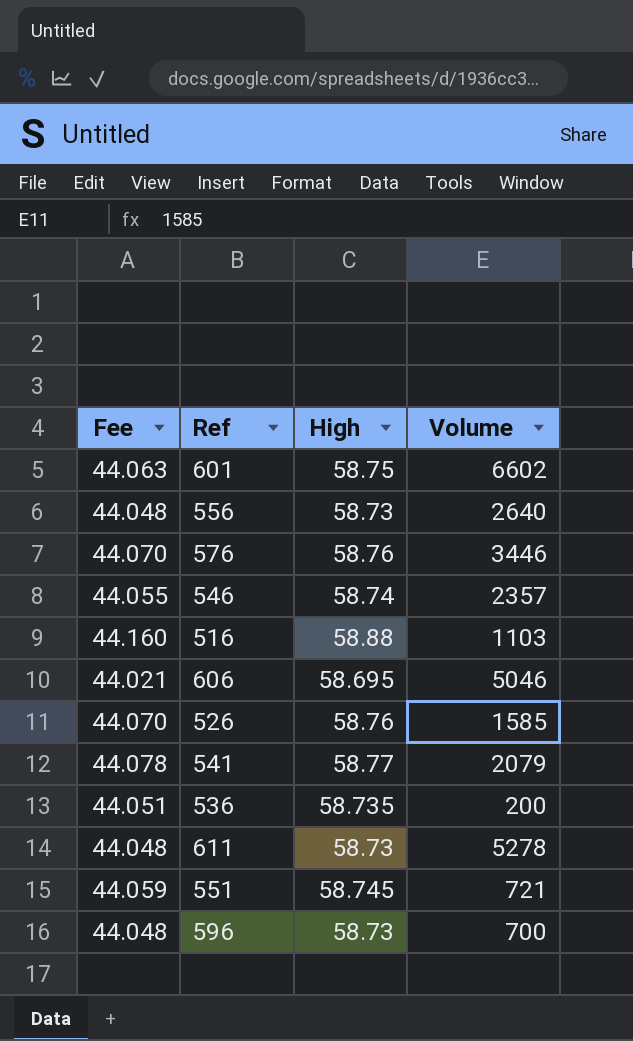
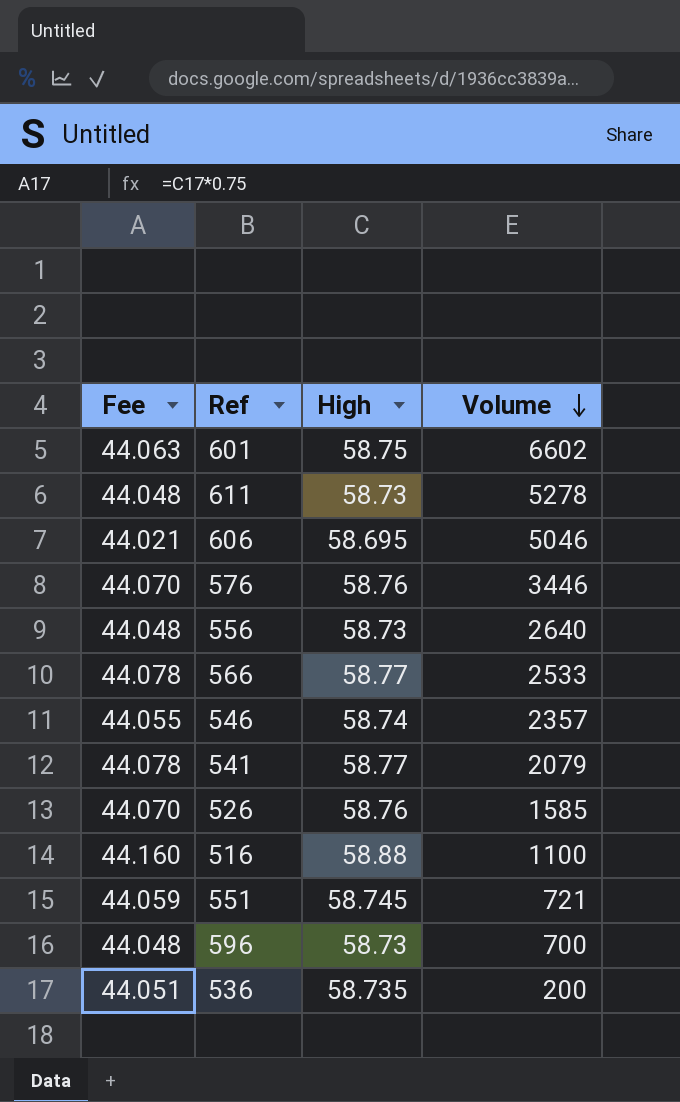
row order: none -> Volume descending
row 566: none -> 44.078 | 58.77 | 2533
516 | Volume: 1103 -> 1100

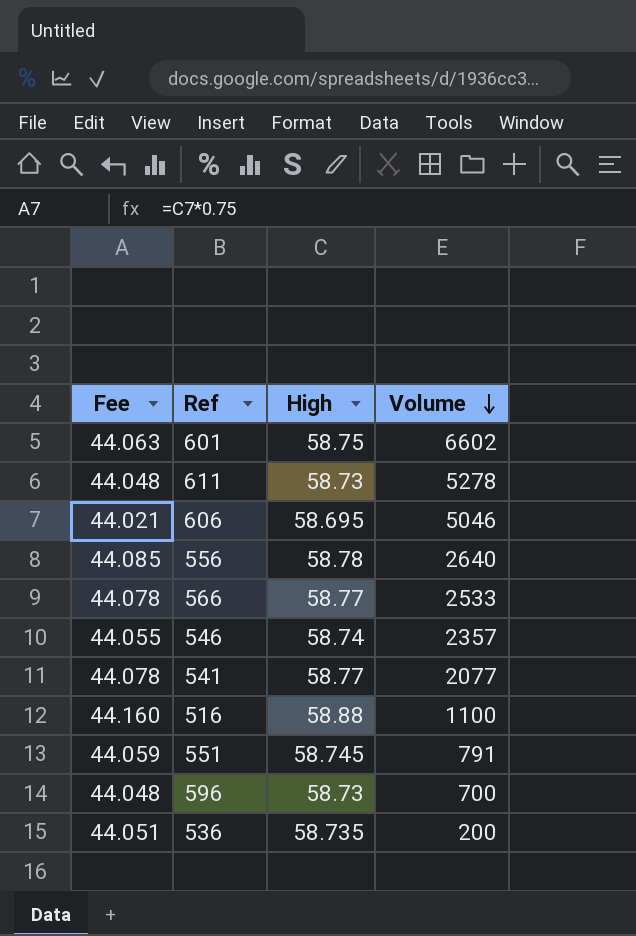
row 576: 44.070 | 58.76 | 3446 -> none
row 526: 44.070 | 58.76 | 1585 -> none
556 | Fee: 44.048 -> 44.085
556 | High: 58.73 -> 58.78
541 | Volume: 2079 -> 2077
551 | Volume: 721 -> 791

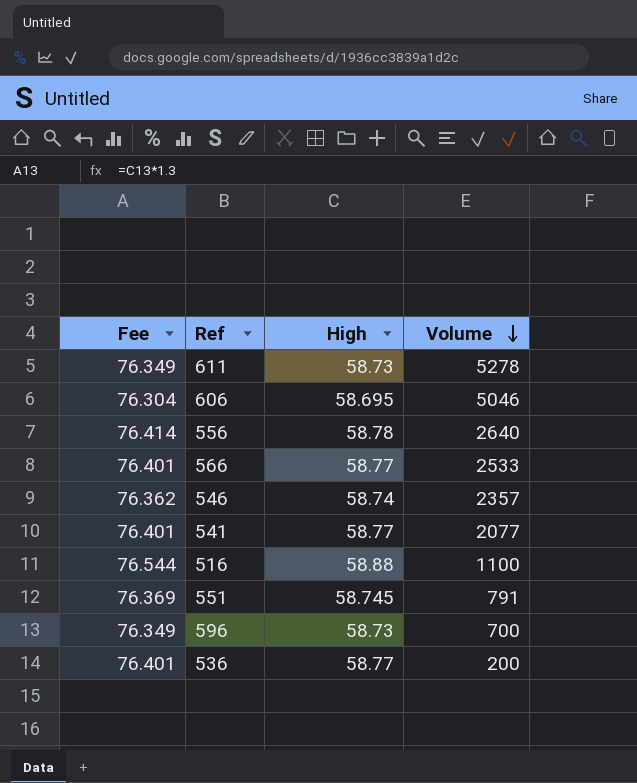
column Fee | formula: [High] * 0.75 -> [High] * 1.3
row 601: 44.063 | 58.75 | 6602 -> none
536 | High: 58.735 -> 58.77

